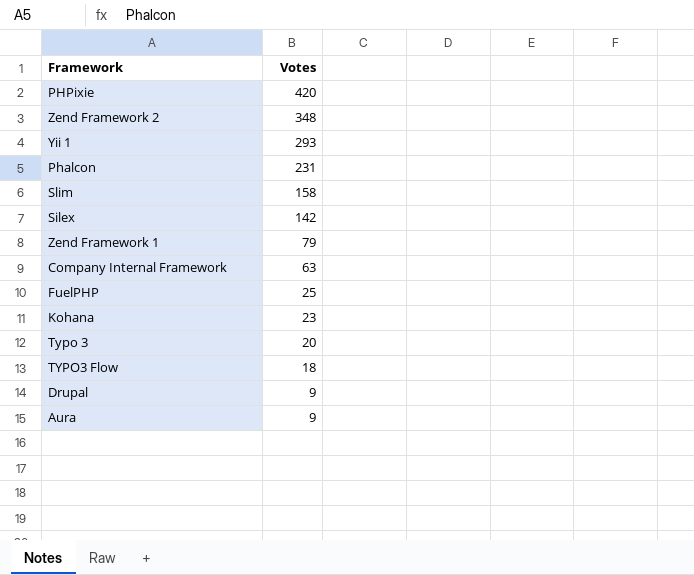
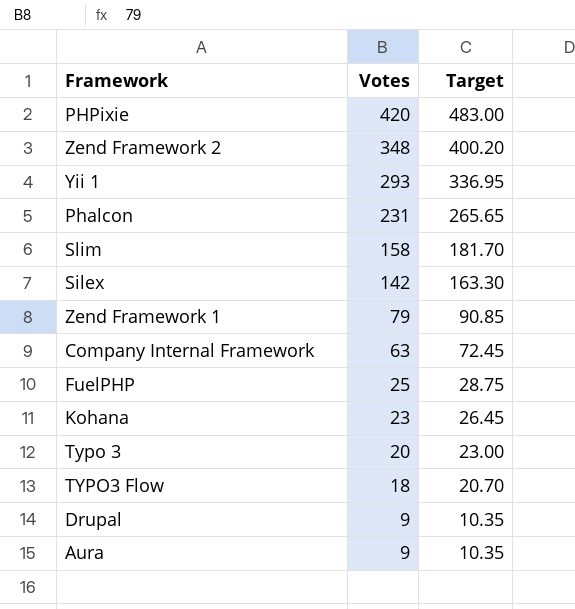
column Target | formula: none -> [Votes] * 1.15

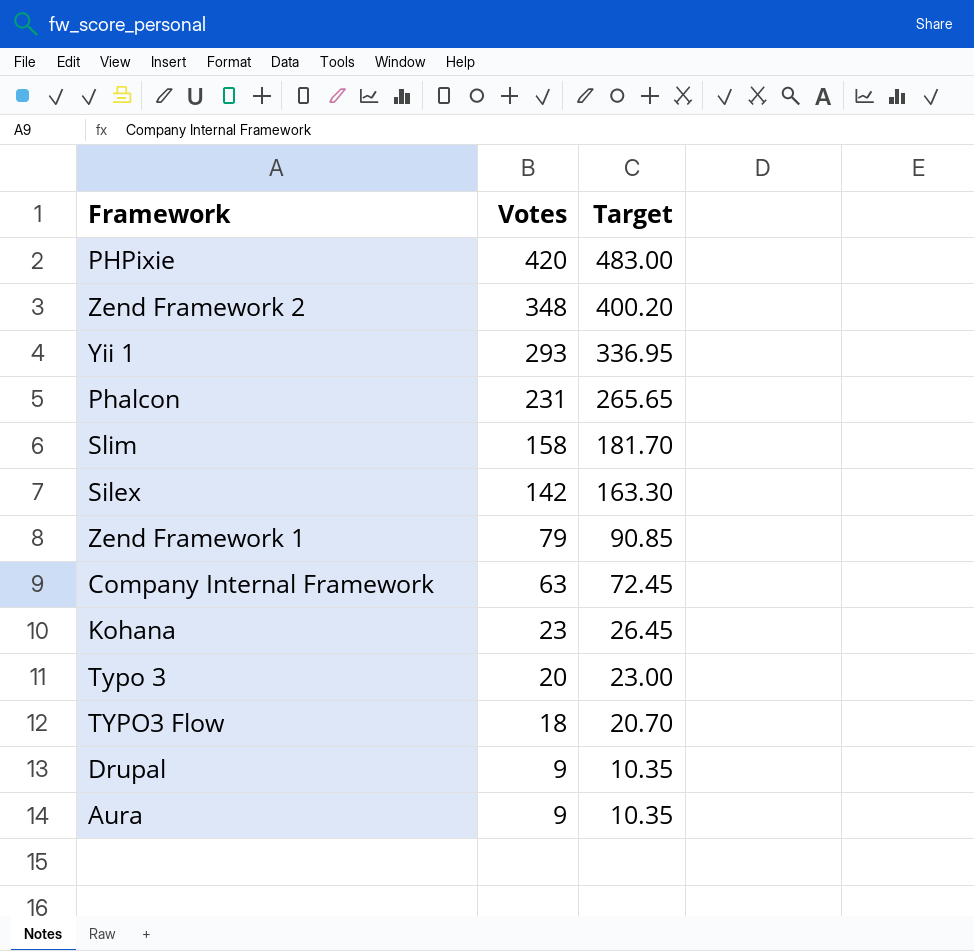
row FuelPHP: 25 | 28.75 -> none

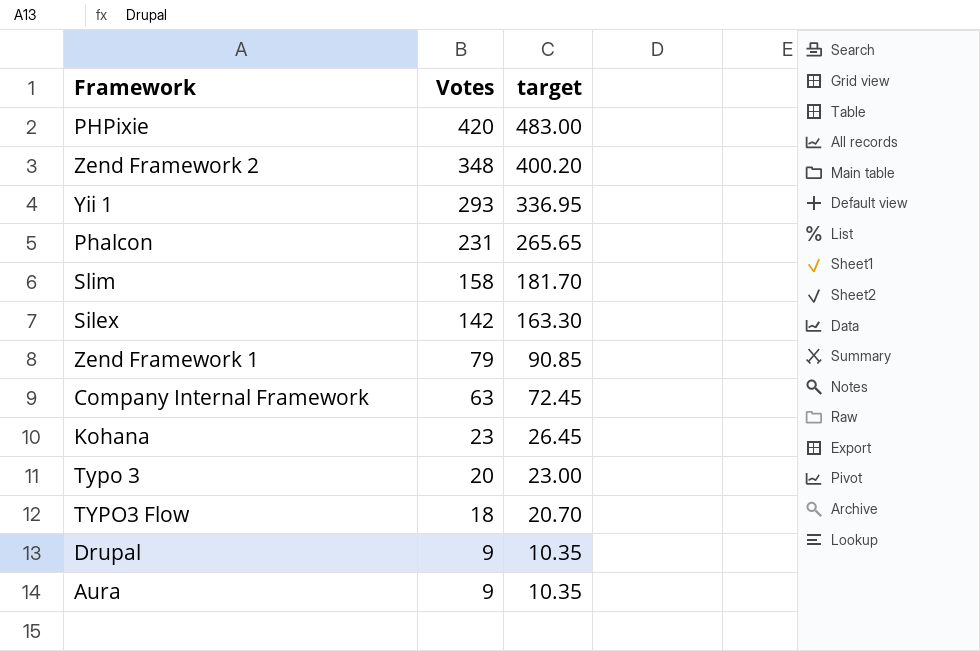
column name: Target -> target

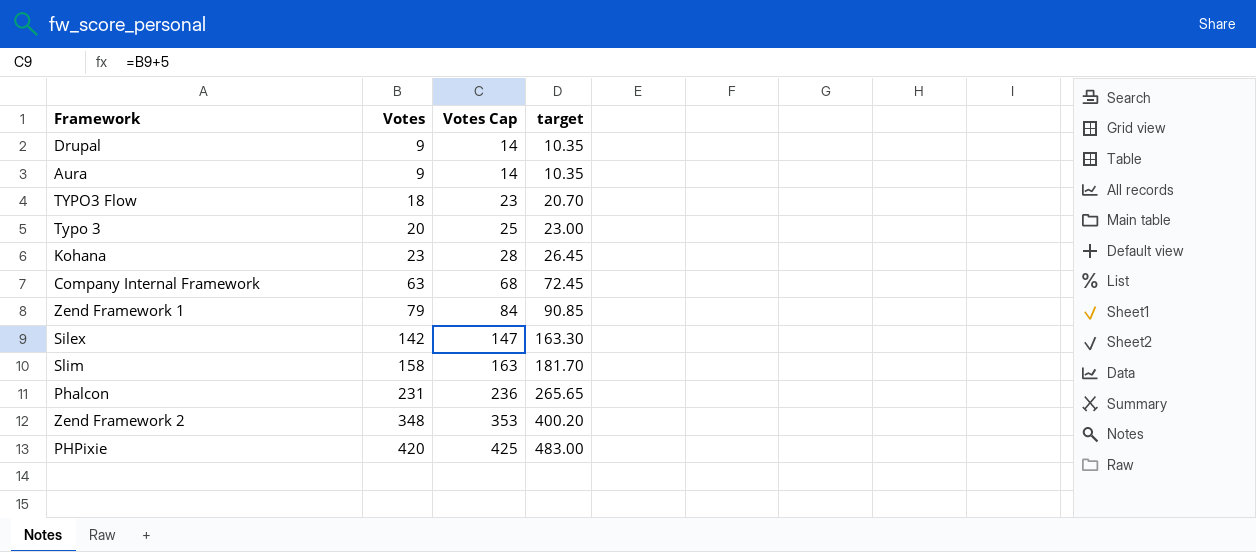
row order: Votes descending -> Votes ascending
column Votes Cap | formula: none -> [Votes] + 5
row Yii 1: 293 | 336.95 -> none

